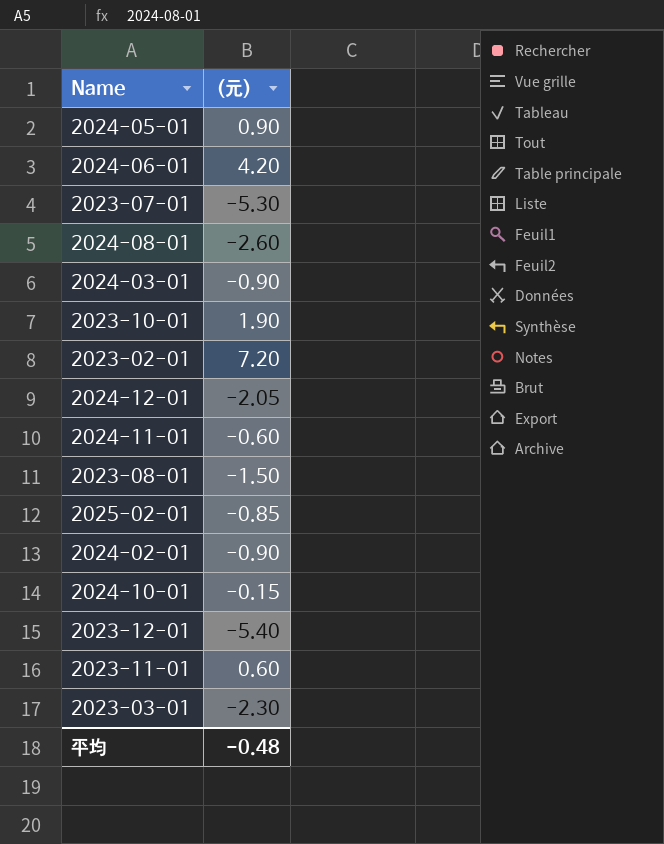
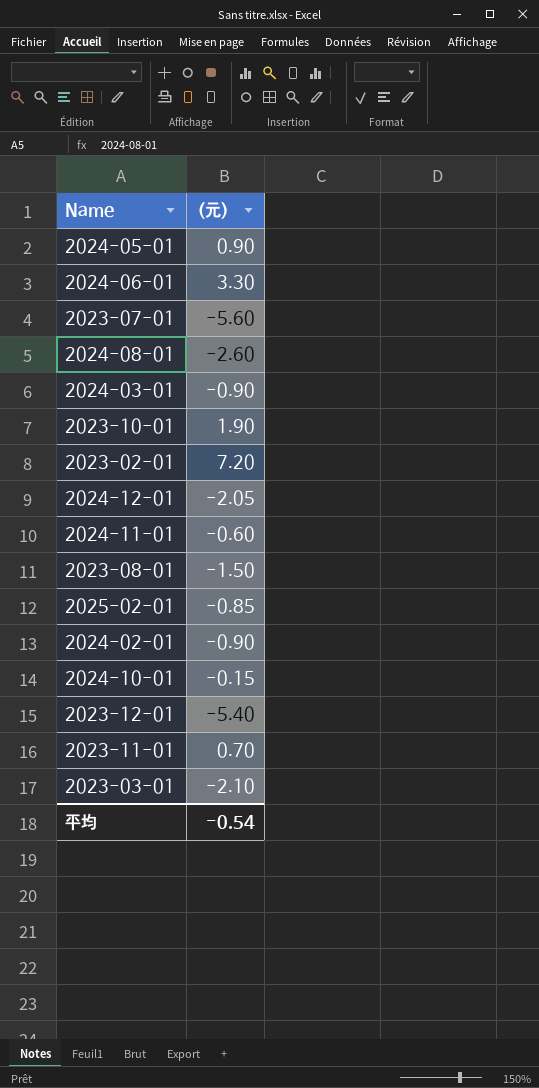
2024-06-01 | (元): 4.20 -> 3.30
2023-07-01 | (元): -5.30 -> -5.60
2023-11-01 | (元): 0.60 -> 0.70
2023-03-01 | (元): -2.30 -> -2.10
平均 | (元): -0.48 -> -0.54

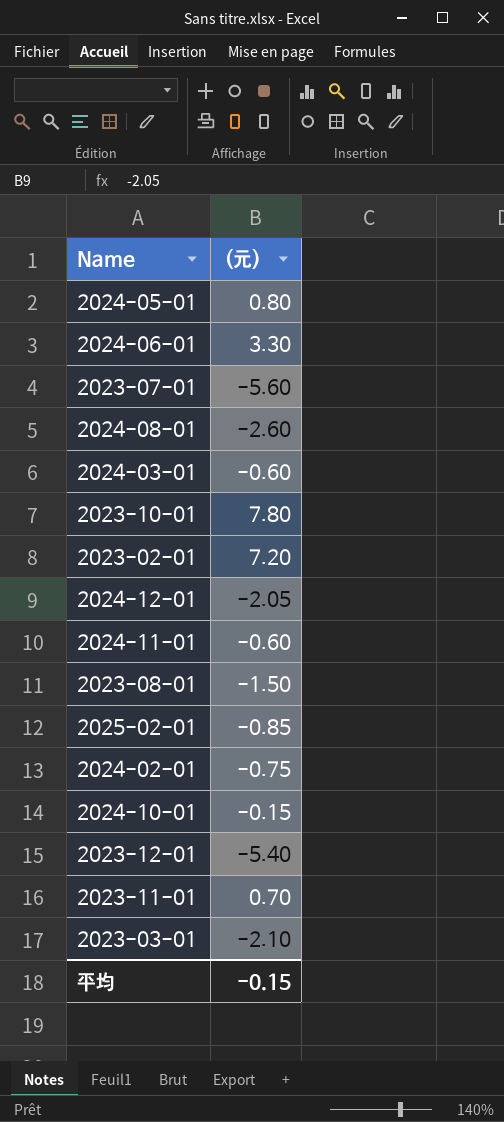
2024-05-01 | (元): 0.90 -> 0.80
2024-03-01 | (元): -0.90 -> -0.60
2023-10-01 | (元): 1.90 -> 7.80
2024-02-01 | (元): -0.90 -> -0.75
平均 | (元): -0.54 -> -0.15

